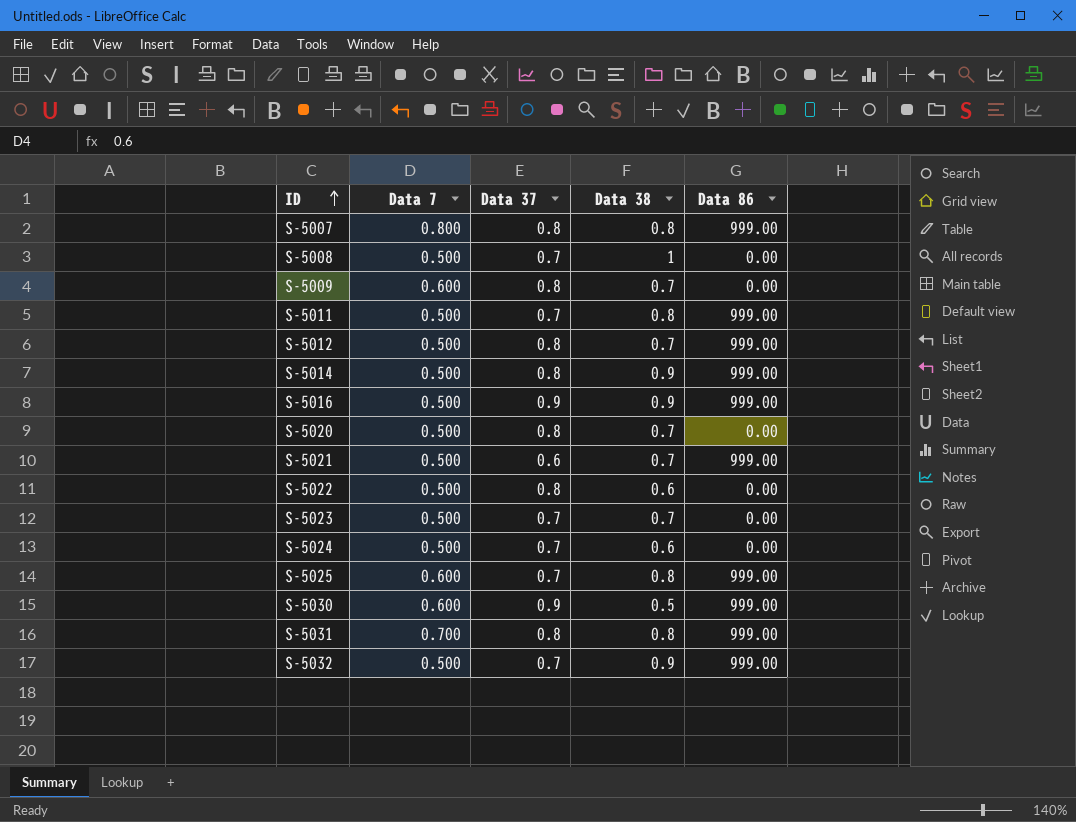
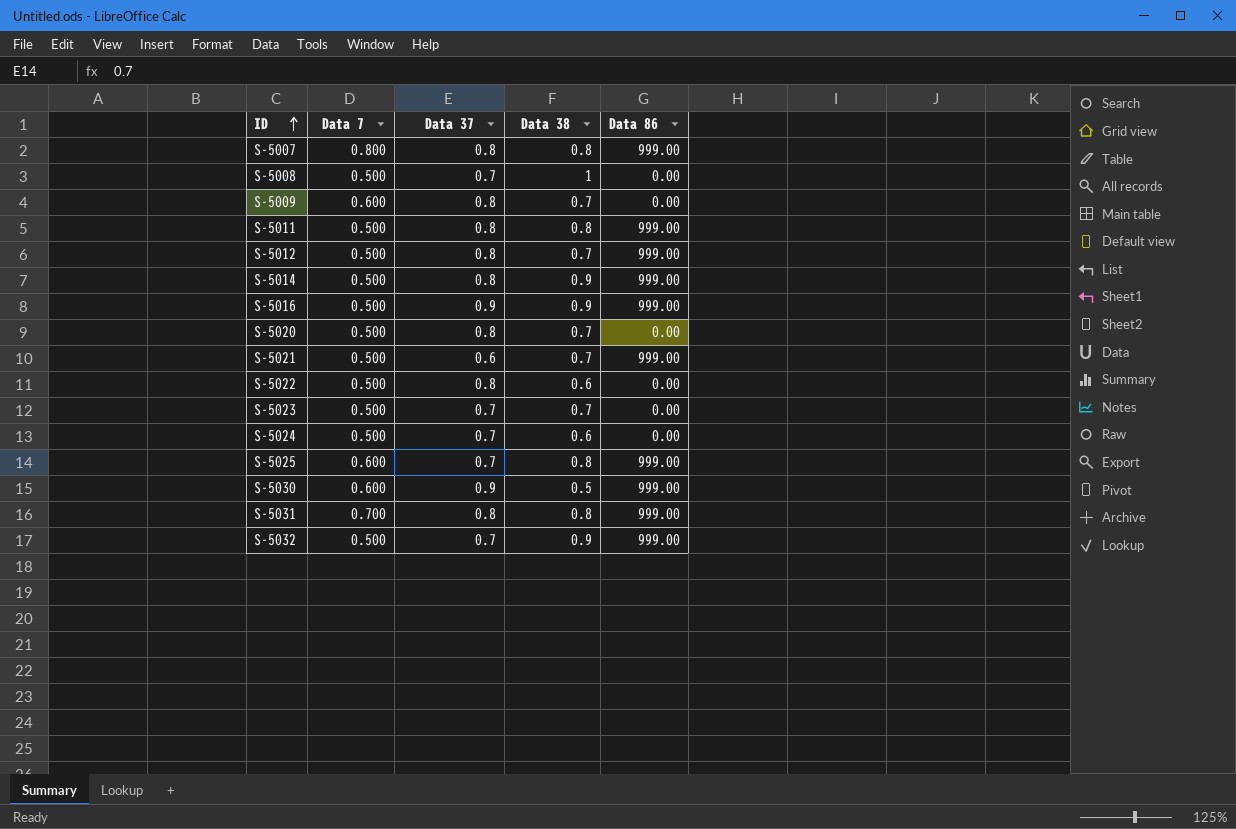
S-5011 | Data 37: 0.7 -> 0.8

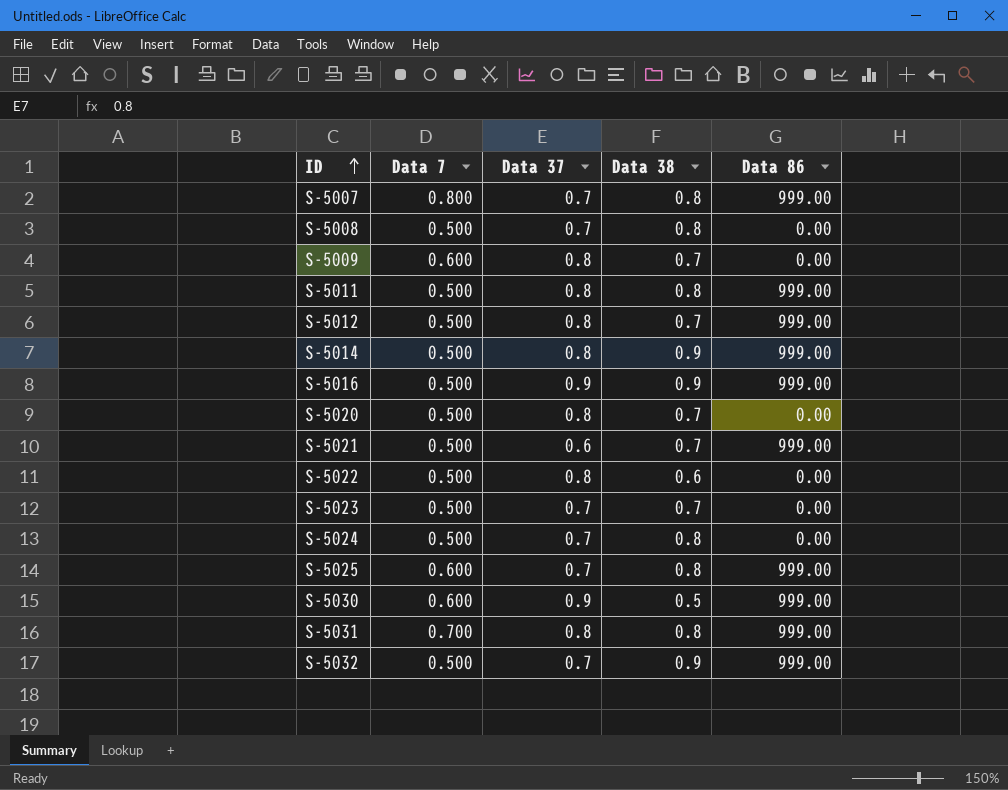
S-5007 | Data 37: 0.8 -> 0.7
S-5008 | Data 38: 1 -> 0.8
S-5024 | Data 38: 0.6 -> 0.8

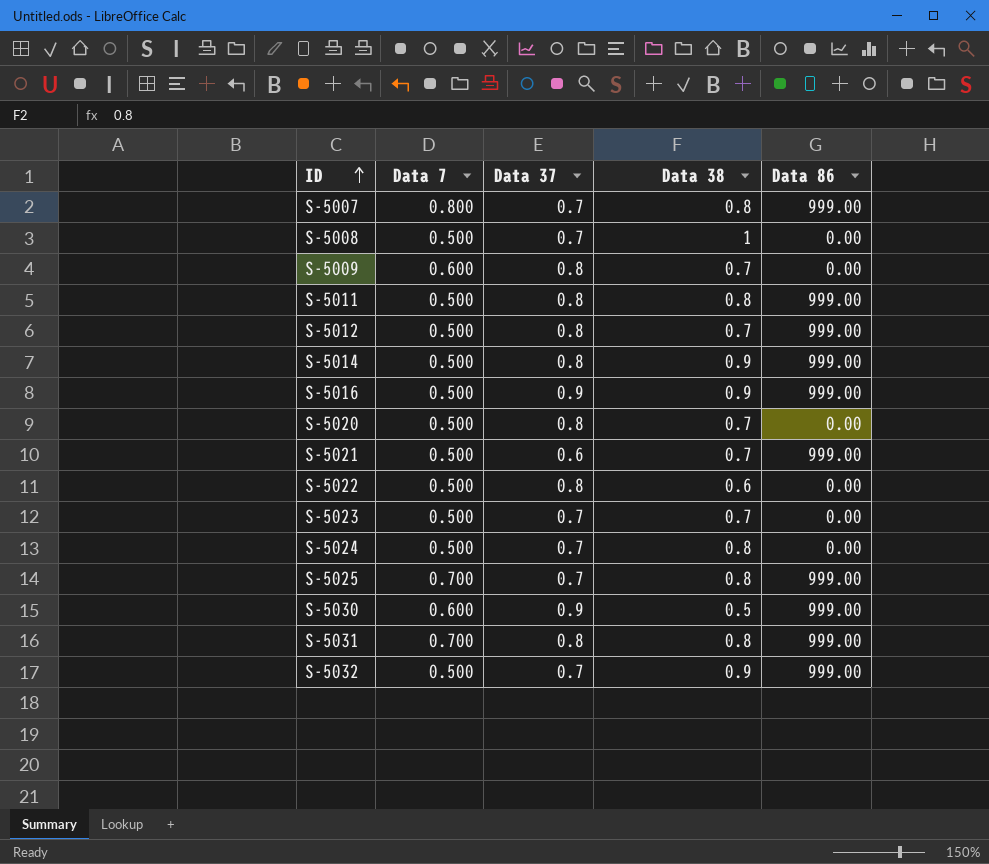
S-5008 | Data 38: 0.8 -> 1
S-5025 | Data 7: 0.600 -> 0.700

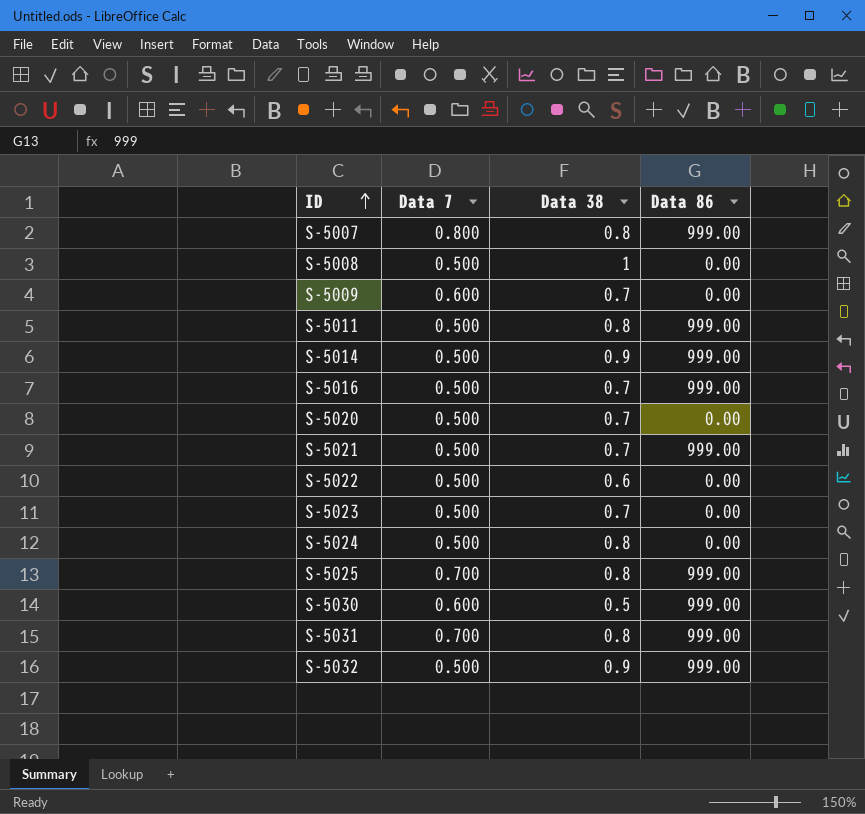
column Data 37 | position: 3 -> none
row S-5012: 0.500 | 0.8 | 0.7 | 999.00 -> none
S-5016 | Data 38: 0.9 -> 0.7

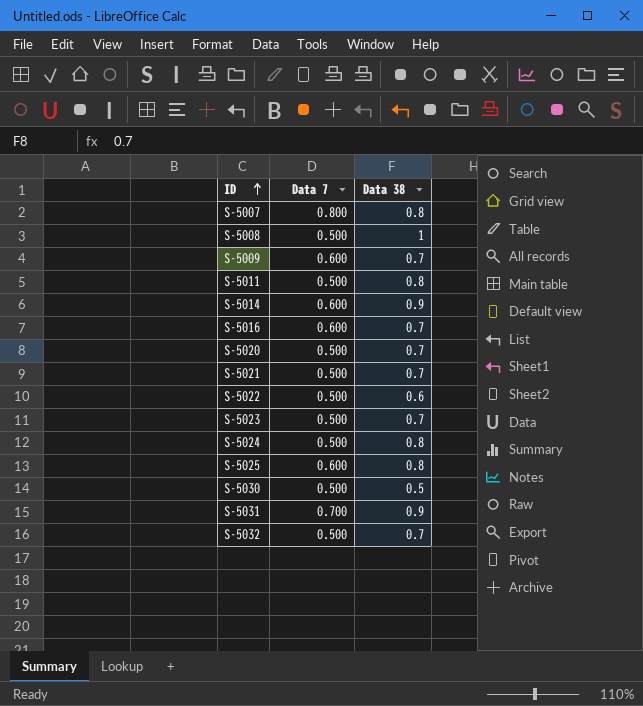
column Data 86 | position: 4 -> none
S-5014 | Data 7: 0.500 -> 0.600
S-5016 | Data 7: 0.500 -> 0.600
S-5025 | Data 7: 0.700 -> 0.600
S-5030 | Data 7: 0.600 -> 0.500
S-5031 | Data 38: 0.8 -> 0.9
S-5032 | Data 38: 0.9 -> 0.7

